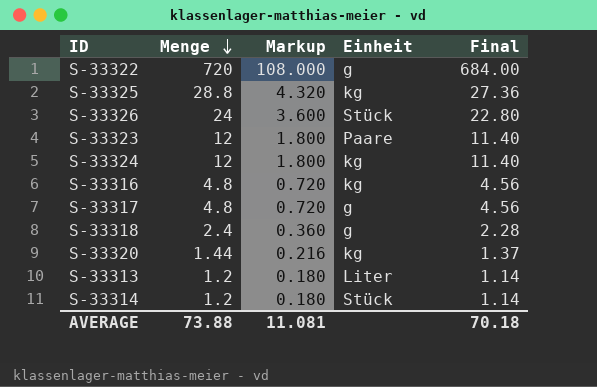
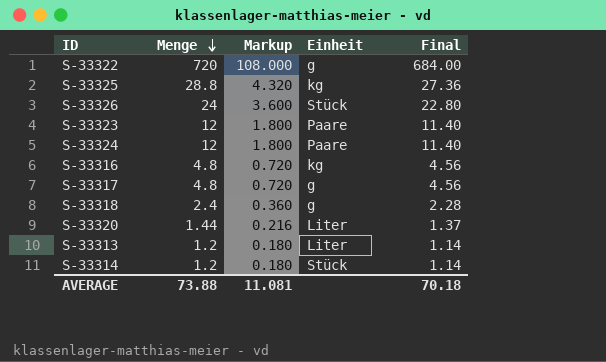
S-33324 | Einheit: kg -> Paare
S-33320 | Einheit: kg -> Liter

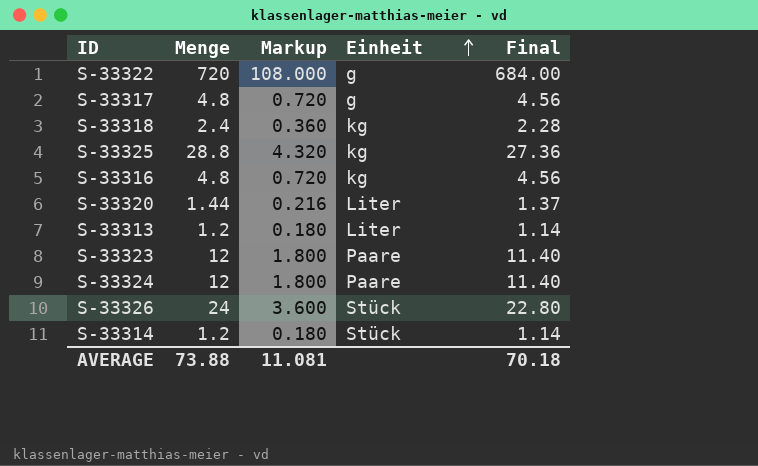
row order: Menge descending -> Einheit ascending
S-33318 | Einheit: g -> kg

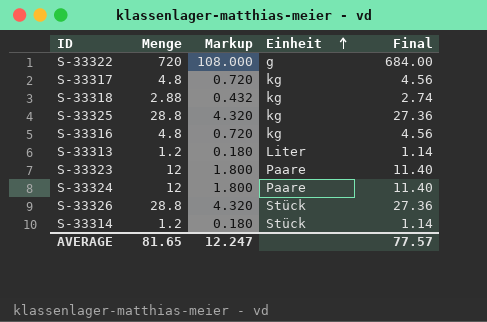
row S-33320: 1.44 | 0.216 | Liter | 1.37 -> none
S-33317 | Einheit: g -> kg
S-33318 | Menge: 2.4 -> 2.88
S-33318 | Markup: 0.360 -> 0.432
S-33318 | Final: 2.28 -> 2.74
S-33326 | Menge: 24 -> 28.8
S-33326 | Markup: 3.600 -> 4.320
S-33326 | Final: 22.80 -> 27.36
AVERAGE | Menge: 73.88 -> 81.65
AVERAGE | Markup: 11.081 -> 12.247
AVERAGE | Final: 70.18 -> 77.57

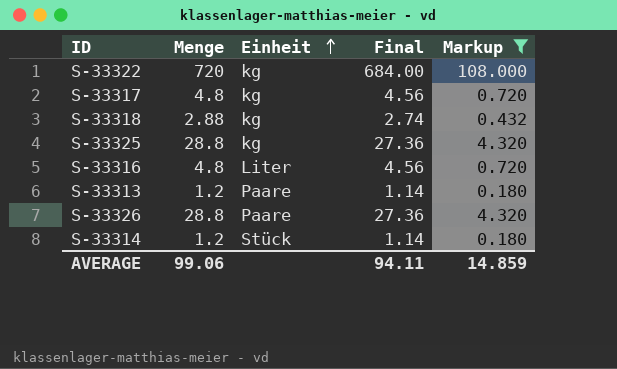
filter: none -> Markup != 1.800
column Markup | position: 3 -> 5
S-33322 | Einheit: g -> kg
S-33316 | Einheit: kg -> Liter
S-33313 | Einheit: Liter -> Paare
S-33326 | Einheit: Stück -> Paare
AVERAGE | Menge: 81.65 -> 99.06
AVERAGE | Final: 77.57 -> 94.11
AVERAGE | Markup: 12.247 -> 14.859

